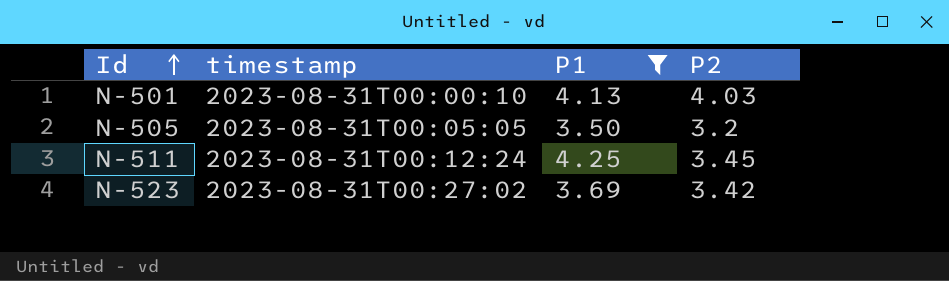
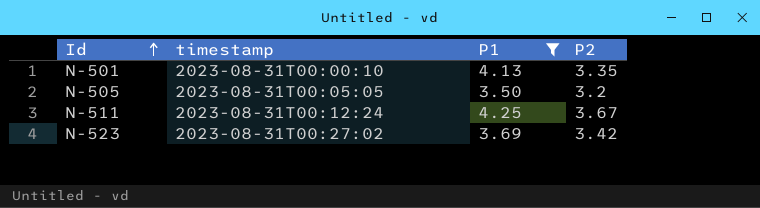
N-501 | P2: 4.03 -> 3.35
N-511 | P2: 3.45 -> 3.67

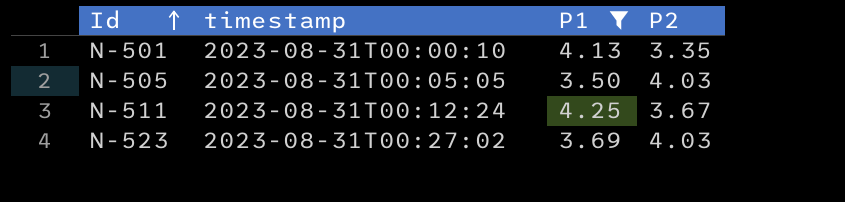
N-505 | P2: 3.2 -> 4.03
N-523 | P2: 3.42 -> 4.03

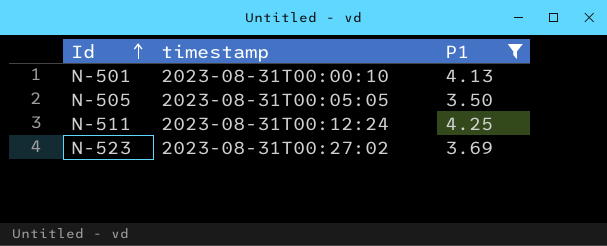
column P2 | position: 4 -> none

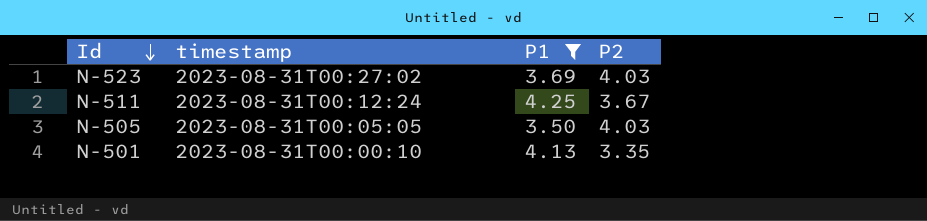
row order: Id ascending -> Id descending
column P2 | position: none -> 4

